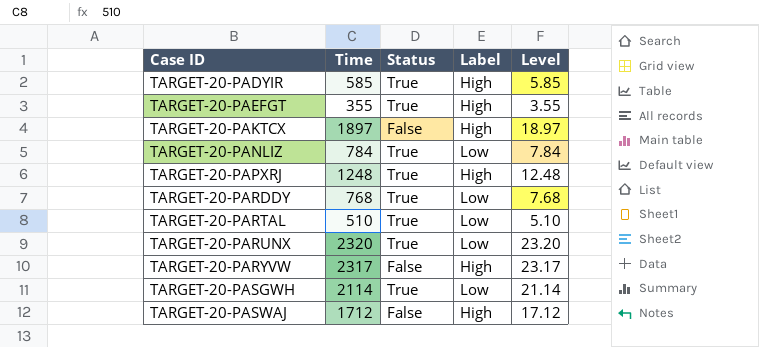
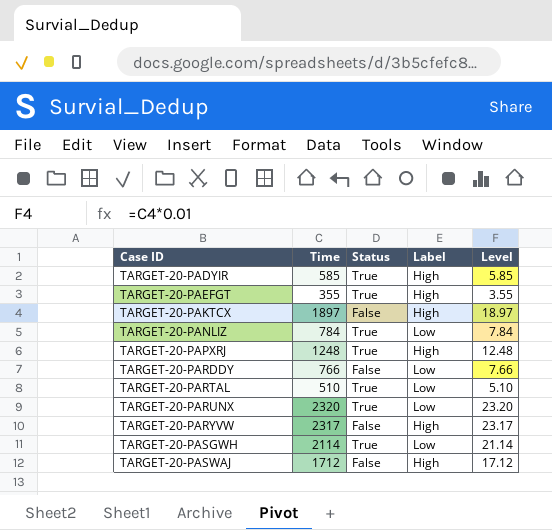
TARGET-20-PARDDY | Time: 768 -> 766
TARGET-20-PARDDY | Status: True -> False
TARGET-20-PARDDY | Level: 7.68 -> 7.66

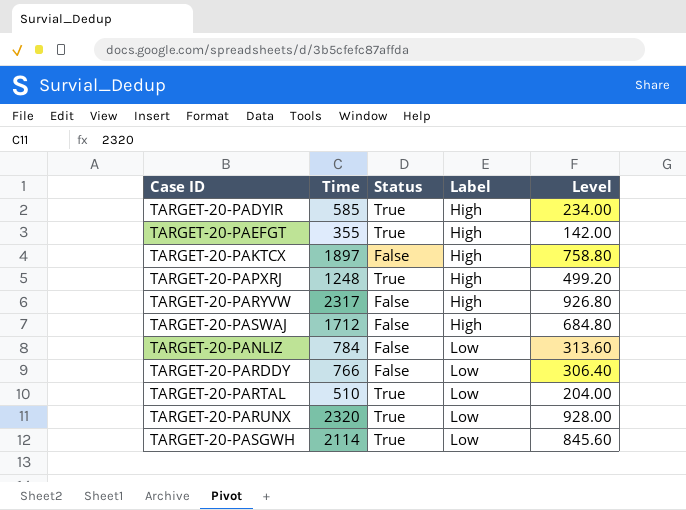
row order: Case ID ascending -> Label ascending
column Level | formula: [Time] * 0.01 -> [Time] * 0.4
TARGET-20-PANLIZ | Status: True -> False

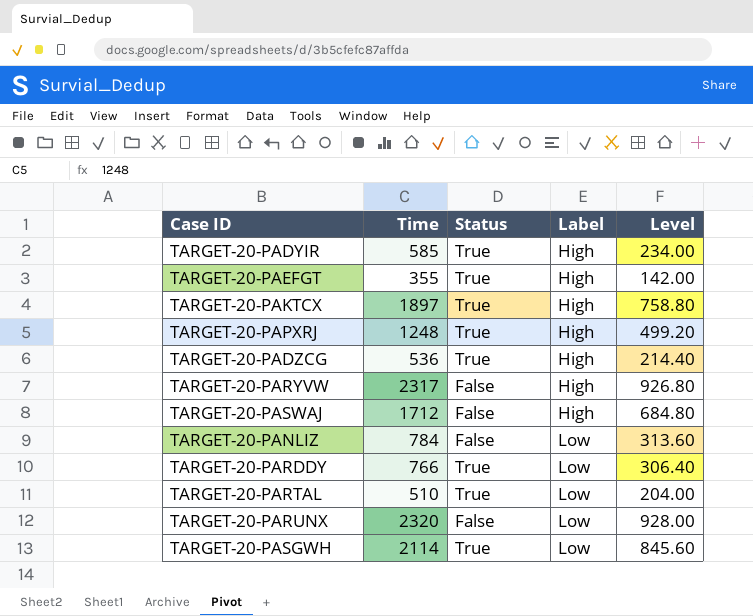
TARGET-20-PAKTCX | Status: False -> True
row TARGET-20-PADZCG: none -> 536 | True | High | 214.40
TARGET-20-PARDDY | Status: False -> True
TARGET-20-PARUNX | Status: True -> False

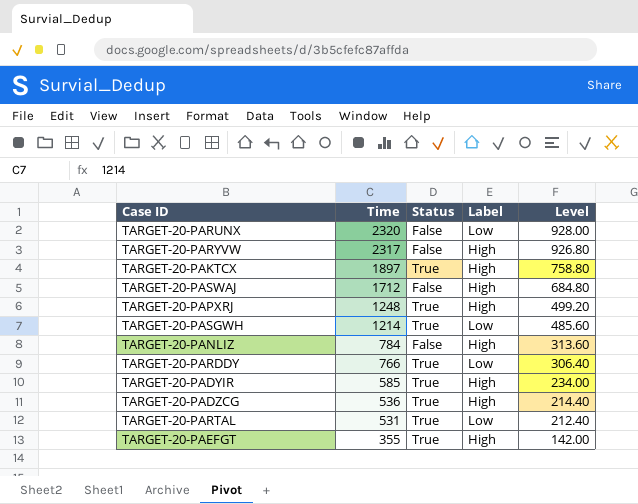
row order: Label ascending -> Time descending
TARGET-20-PASGWH | Time: 2114 -> 1214
TARGET-20-PASGWH | Level: 845.60 -> 485.60
TARGET-20-PANLIZ | Label: Low -> High
TARGET-20-PARTAL | Time: 510 -> 531
TARGET-20-PARTAL | Level: 204.00 -> 212.40

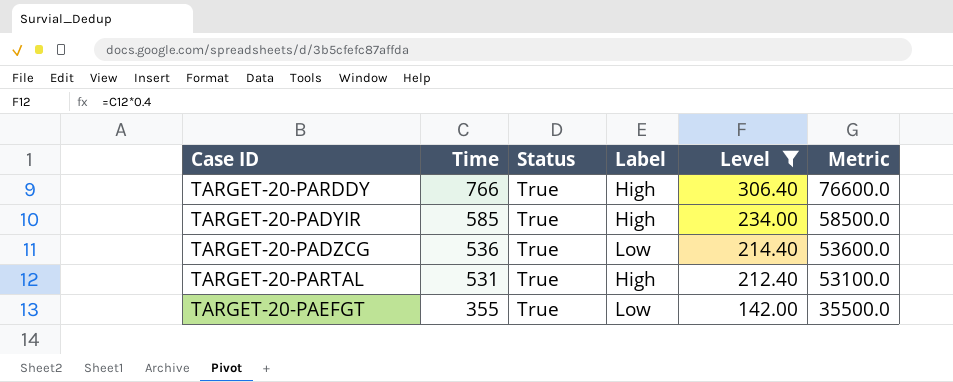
filter: none -> Level <= 306.40
column Metric | formula: none -> [Time] * 100
TARGET-20-PARDDY | Label: Low -> High
TARGET-20-PADZCG | Label: High -> Low
TARGET-20-PARTAL | Label: Low -> High
TARGET-20-PAEFGT | Label: High -> Low

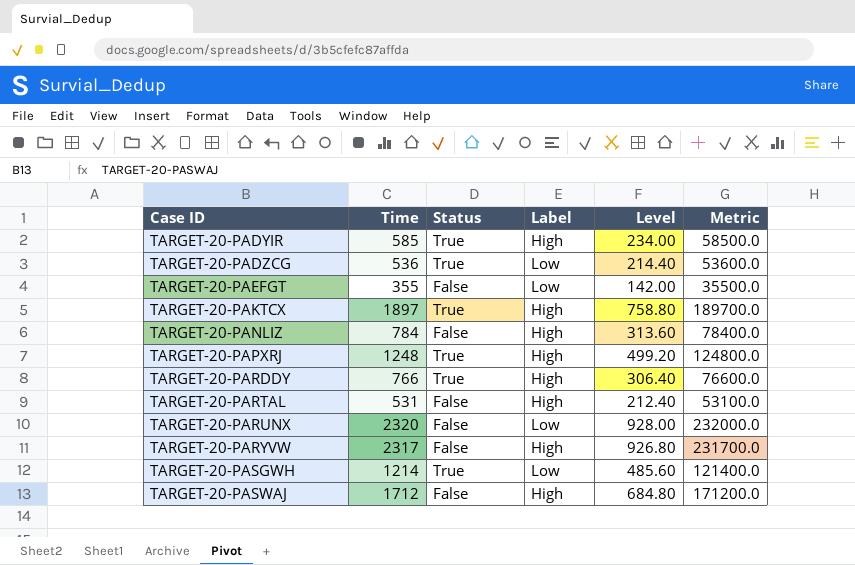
filter: Level <= 306.40 -> none
row order: Time descending -> Case ID ascending
TARGET-20-PAEFGT | Status: True -> False
TARGET-20-PARTAL | Status: True -> False

